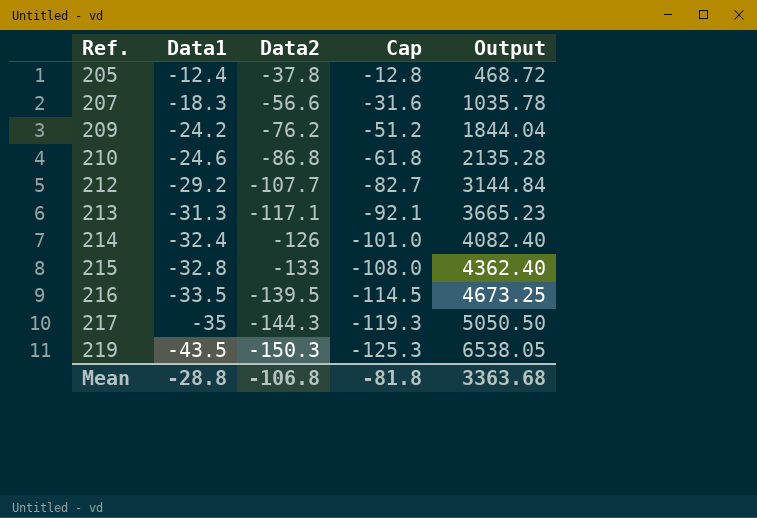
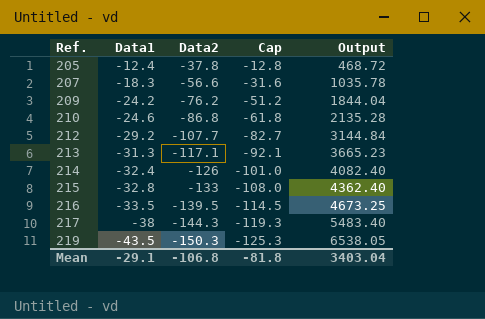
217 | Data1: -35 -> -38
217 | Output: 5050.50 -> 5483.40
Mean | Data1: -28.8 -> -29.1
Mean | Output: 3363.68 -> 3403.04

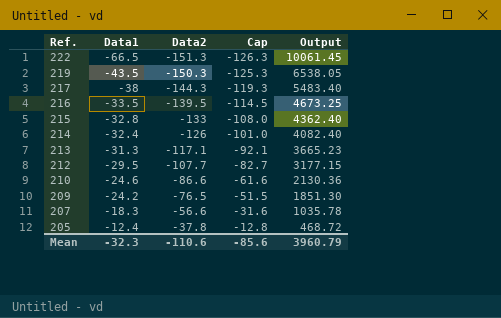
row order: Ref. ascending -> Ref. descending
row 222: none -> -66.5 | -151.3 | -126.3 | 10061.45
212 | Data1: -29.2 -> -29.5
212 | Output: 3144.84 -> 3177.15
210 | Data2: -86.8 -> -86.6
210 | Cap: -61.8 -> -61.6
210 | Output: 2135.28 -> 2130.36
209 | Data2: -76.2 -> -76.5
209 | Cap: -51.2 -> -51.5
209 | Output: 1844.04 -> 1851.30
Mean | Data1: -29.1 -> -32.3
Mean | Data2: -106.8 -> -110.6
Mean | Cap: -81.8 -> -85.6
Mean | Output: 3403.04 -> 3960.79

